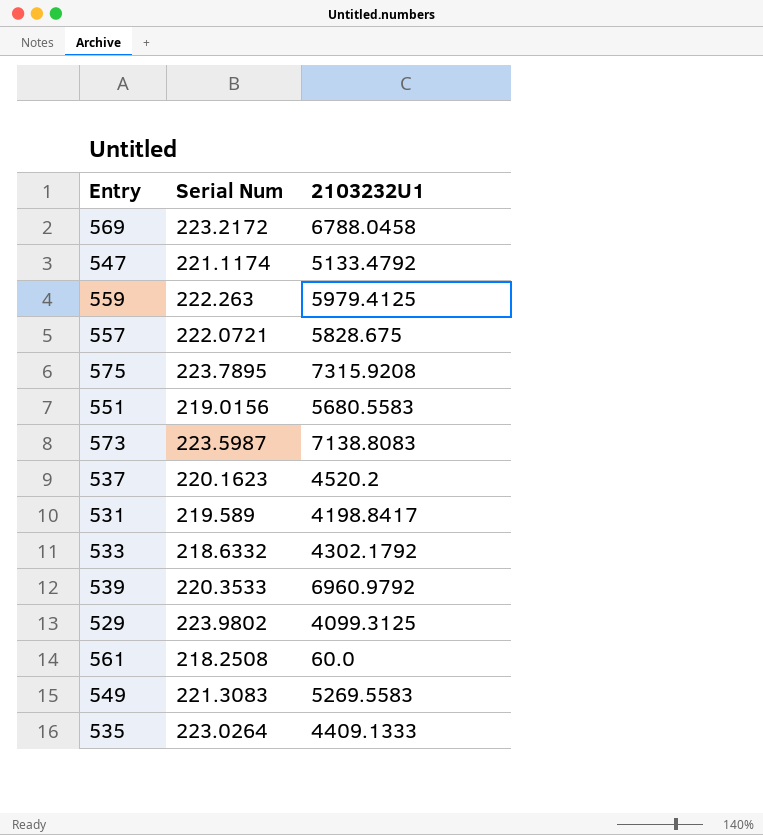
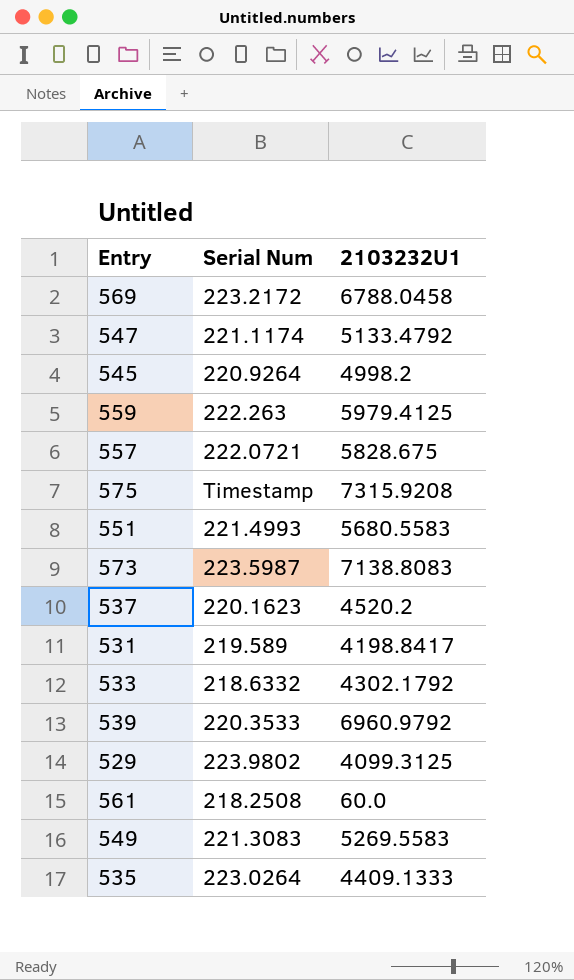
row 545: none -> 220.9264 | 4998.2
575 | Serial Num: 223.7895 -> Timestamp
551 | Serial Num: 219.0156 -> 221.4993

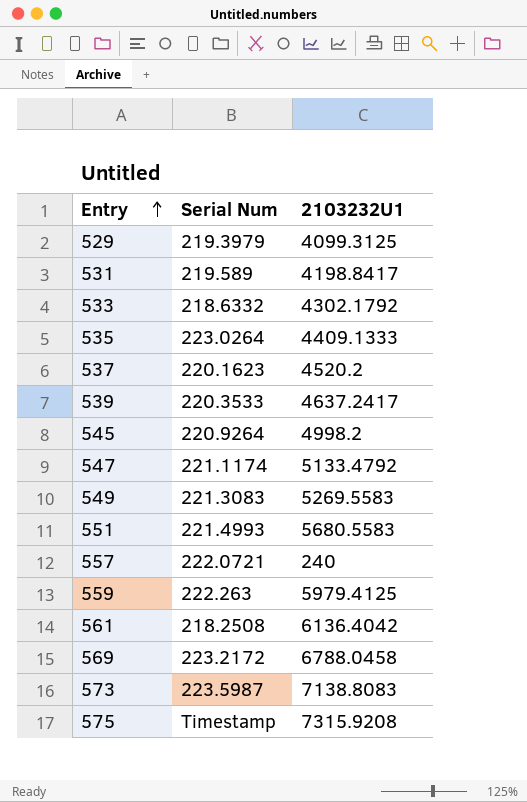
row order: none -> Entry ascending
529 | Serial Num: 223.9802 -> 219.3979
539 | 2103232U1: 6960.9792 -> 4637.2417
557 | 2103232U1: 5828.675 -> 240
561 | 2103232U1: 60.0 -> 6136.4042

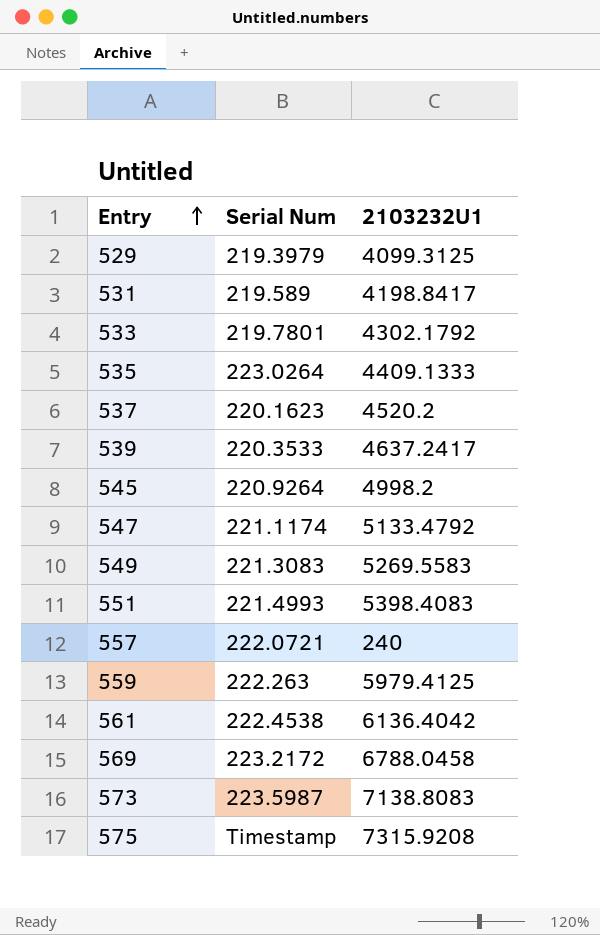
533 | Serial Num: 218.6332 -> 219.7801
551 | 2103232U1: 5680.5583 -> 5398.4083
561 | Serial Num: 218.2508 -> 222.4538

